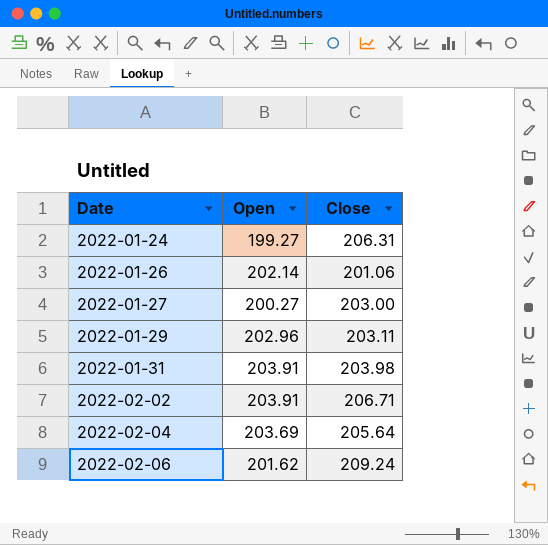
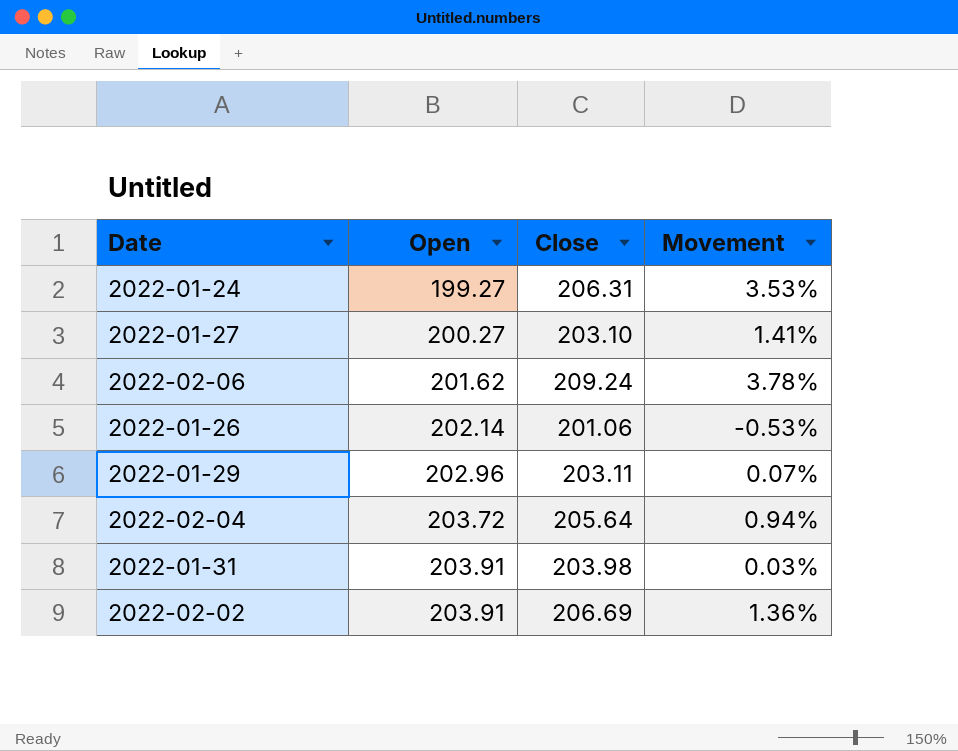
row order: Date ascending -> Open ascending
column Movement | formula: none -> ([Close] - [Open]) / [Open]
2022-01-27 | Close: 203.00 -> 203.10
2022-02-04 | Open: 203.69 -> 203.72
2022-02-02 | Close: 206.71 -> 206.69

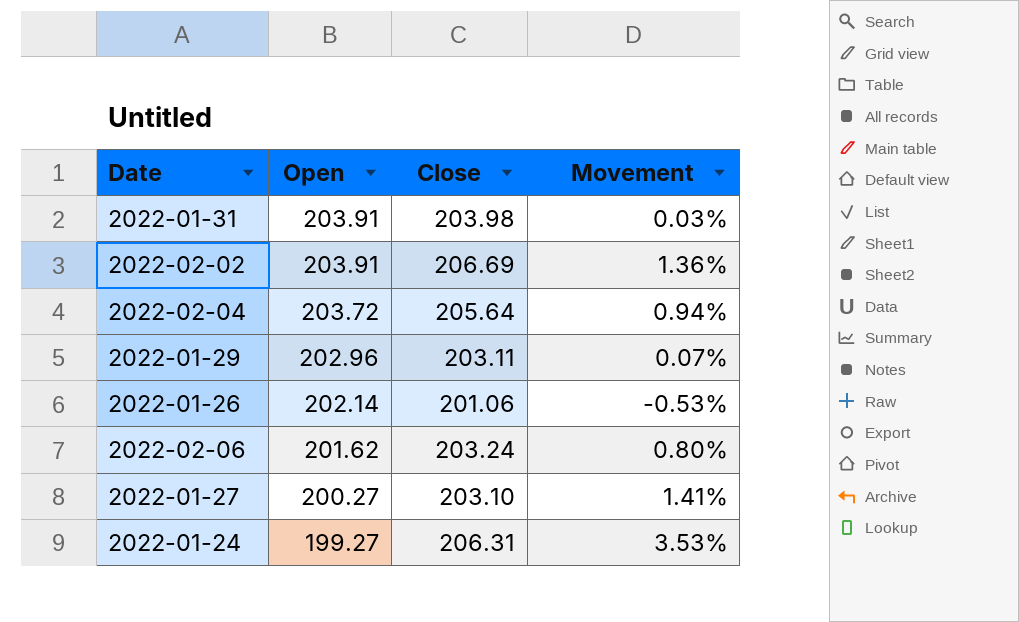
row order: Open ascending -> Open descending
2022-02-06 | Close: 209.24 -> 203.24
2022-02-06 | Movement: 3.78% -> 0.80%

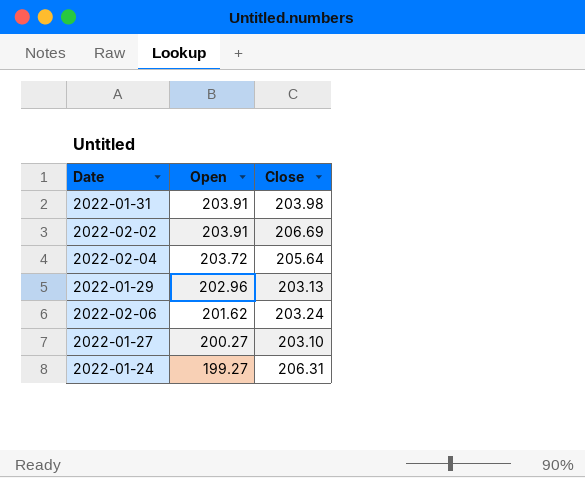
column Movement | formula: ([Close] - [Open]) / [Open] -> none
row 2022-01-26: 202.14 | 201.06 | -0.53% -> none
2022-01-29 | Close: 203.11 -> 203.13

